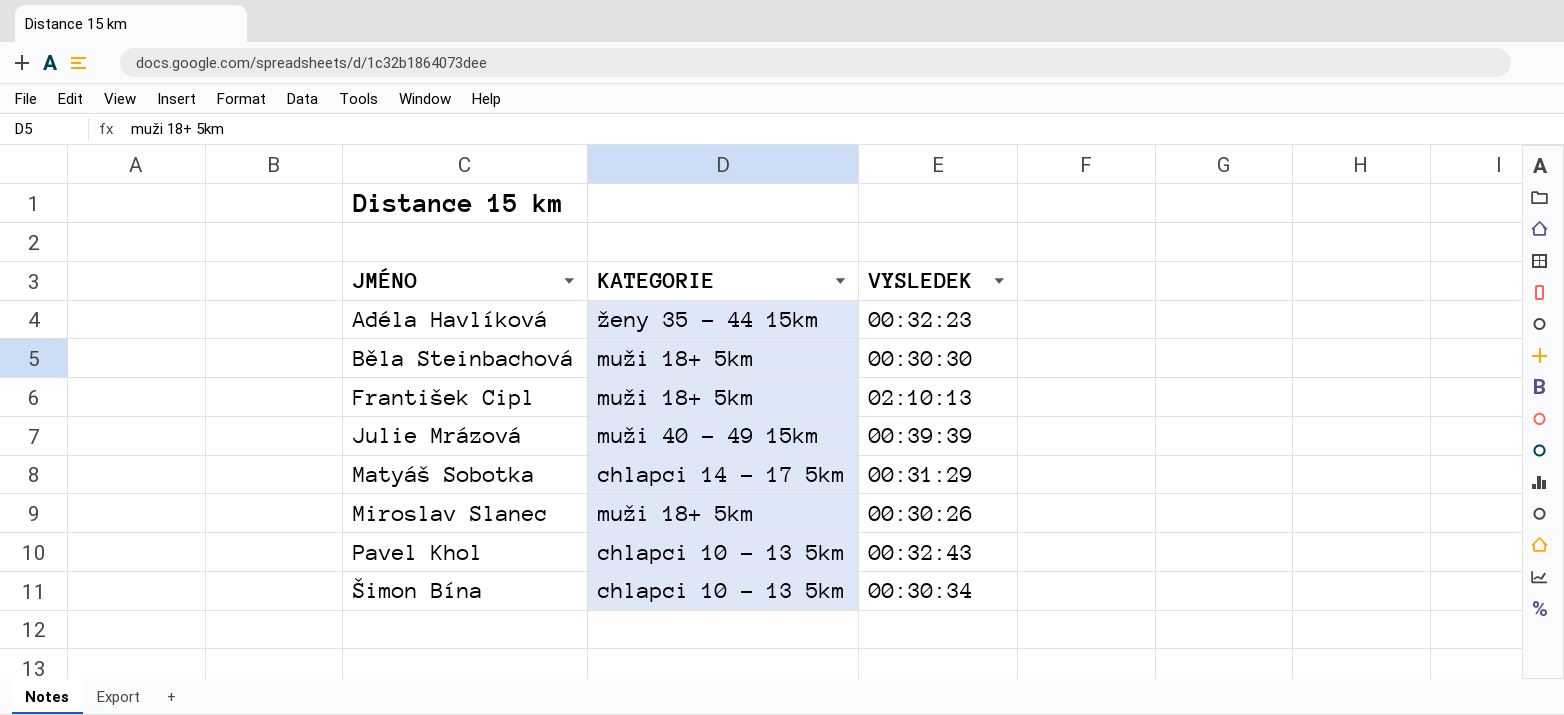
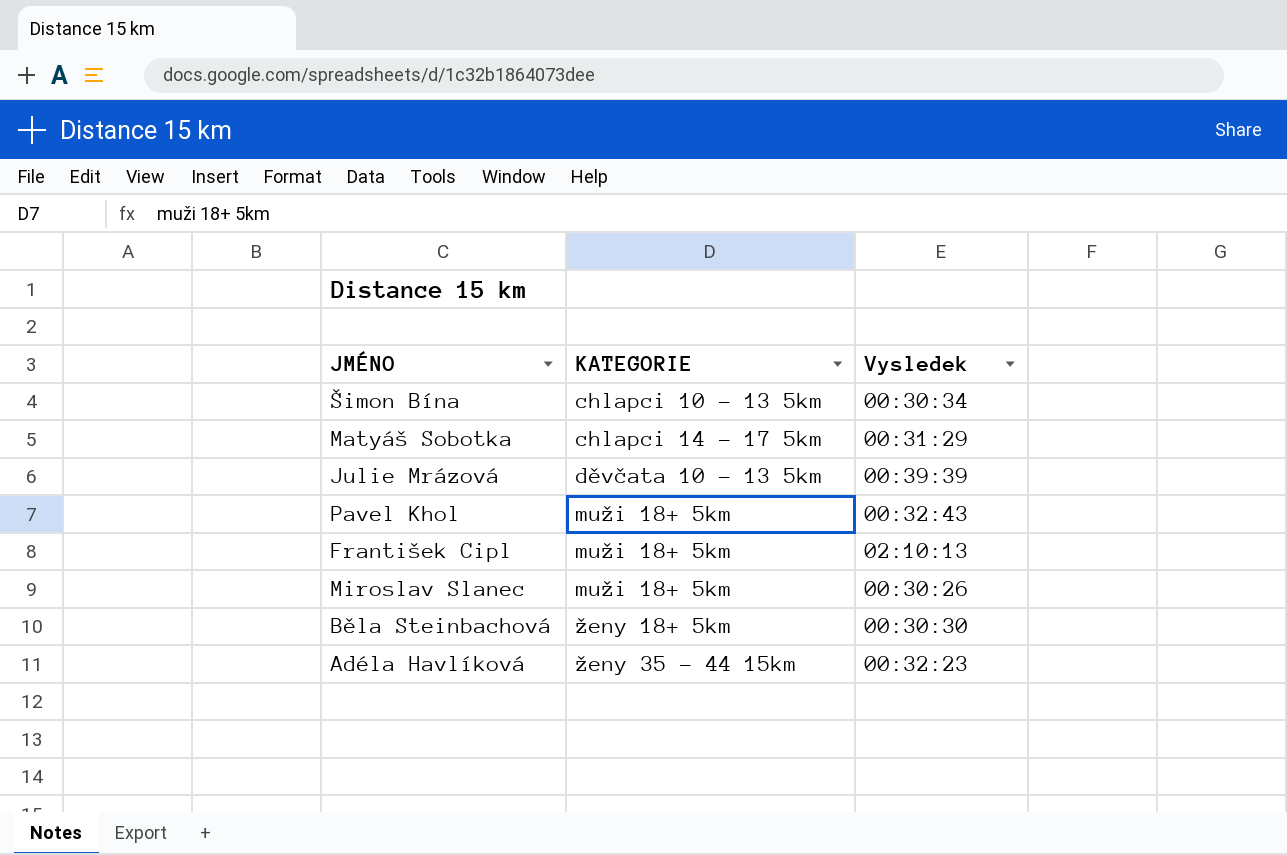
row order: JMÉNO ascending -> KATEGORIE ascending
column name: VYSLEDEK -> Vysledek
Julie Mrázová | KATEGORIE: muži 40 – 49 15km -> děvčata 10 – 13 5km
Pavel Khol | KATEGORIE: chlapci 10 – 13 5km -> muži 18+ 5km
Běla Steinbachová | KATEGORIE: muži 18+ 5km -> ženy 18+ 5km

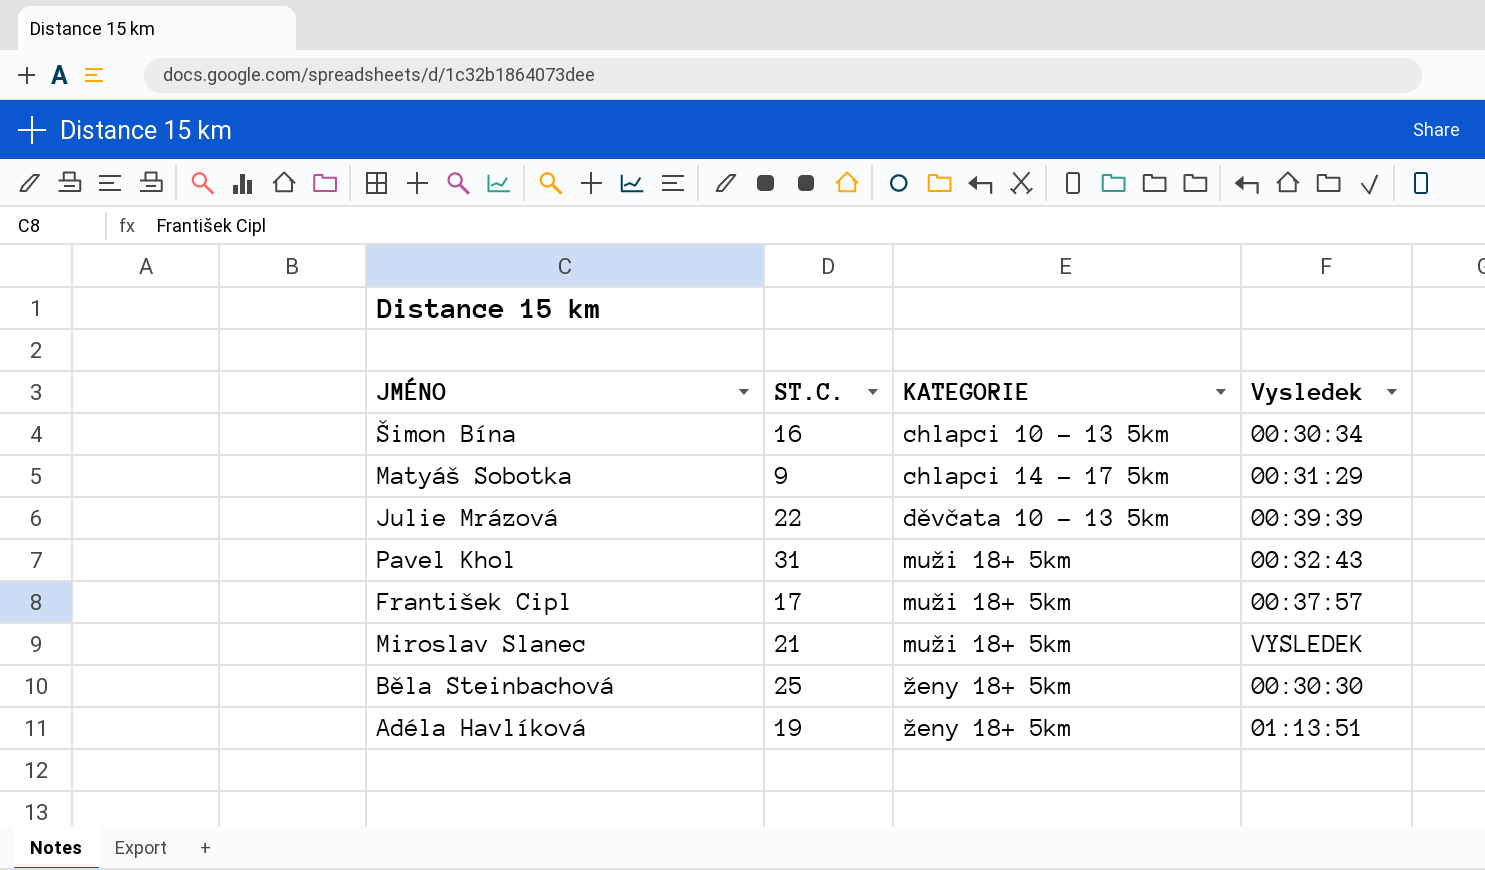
column ST.C. | position: none -> 2
František Cipl | Vysledek: 02:10:13 -> 00:37:57
Miroslav Slanec | Vysledek: 00:30:26 -> VYSLEDEK
Adéla Havlíková | KATEGORIE: ženy 35 – 44 15km -> ženy 18+ 5km
Adéla Havlíková | Vysledek: 00:32:23 -> 01:13:51

